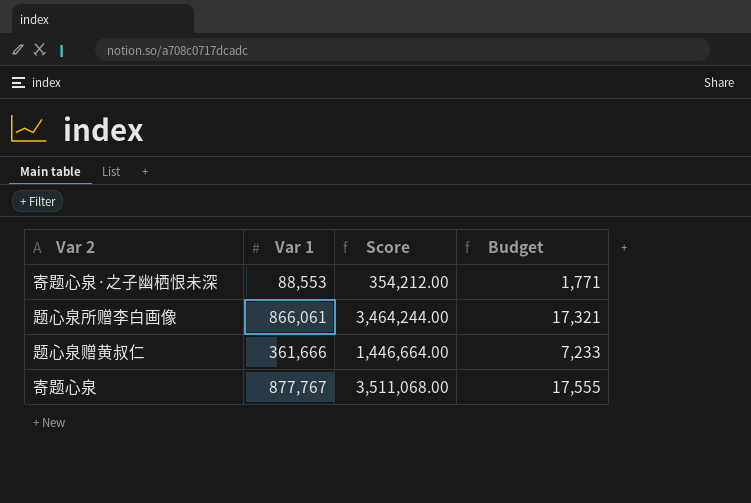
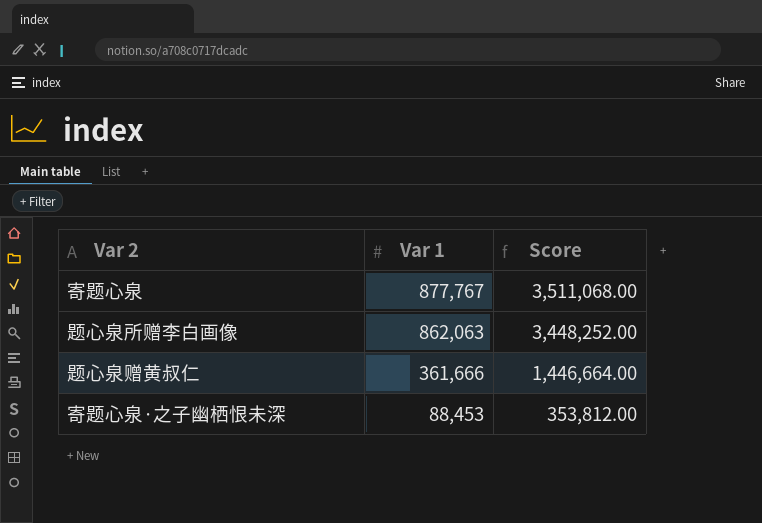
row order: none -> Var 1 descending
column Budget | formula: [Var 1] * 0.02 -> none
题心泉所赠李白画像 | Var 1: 866,061 -> 862,063
题心泉所赠李白画像 | Score: 3,464,244.00 -> 3,448,252.00
寄题心泉·之子幽栖恨未深 | Var 1: 88,553 -> 88,453
寄题心泉·之子幽栖恨未深 | Score: 354,212.00 -> 353,812.00

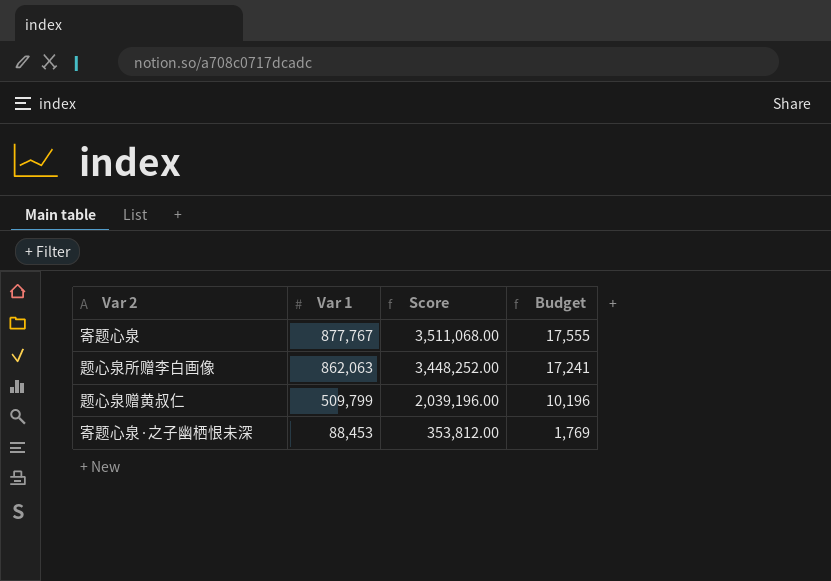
column Budget | formula: none -> [Var 1] * 0.02
题心泉赠黄叔仁 | Var 1: 361,666 -> 509,799
题心泉赠黄叔仁 | Score: 1,446,664.00 -> 2,039,196.00

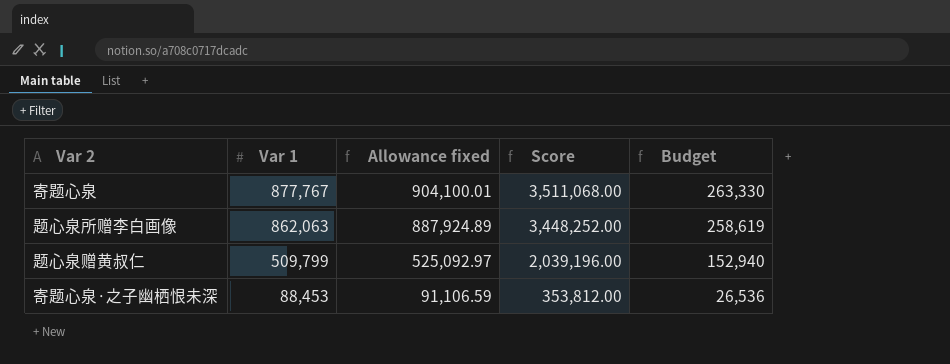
column Allowance fixed | formula: none -> [Var 1] * 1.03
column Budget | formula: [Var 1] * 0.02 -> [Var 1] * 0.3

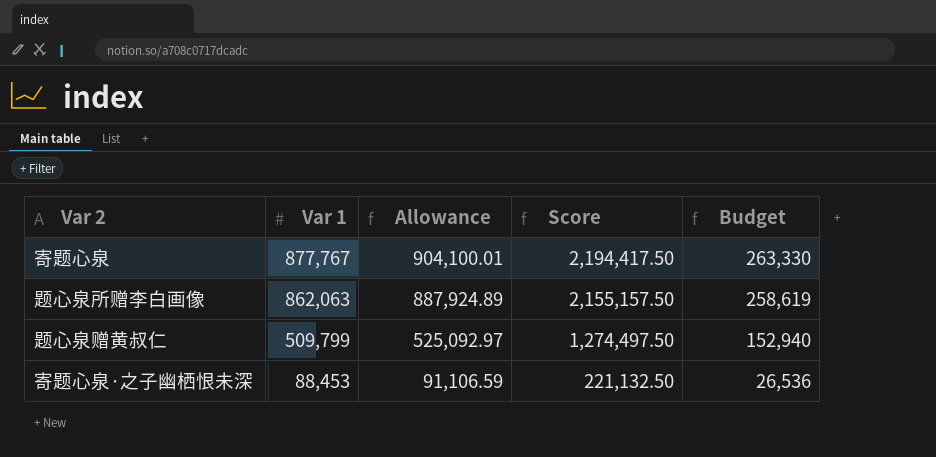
column name: Allowance fixed -> Allowance
column Score | formula: [Var 1] * 4 -> [Var 1] * 2.5

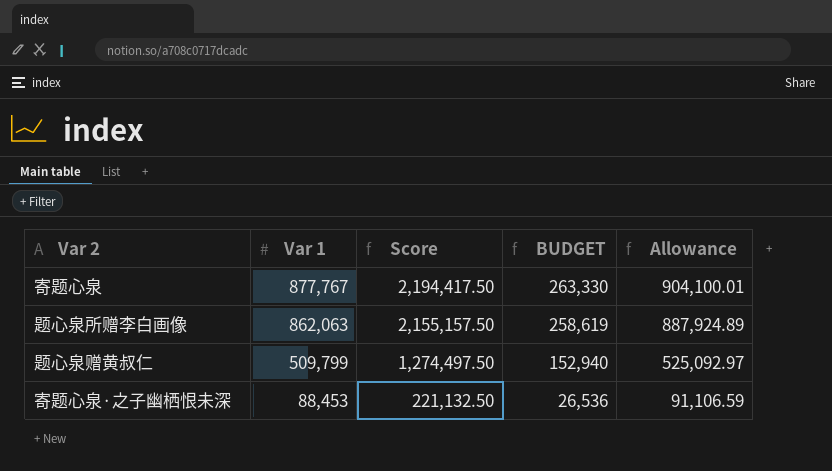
column name: Budget -> BUDGET
column Allowance | position: 3 -> 5

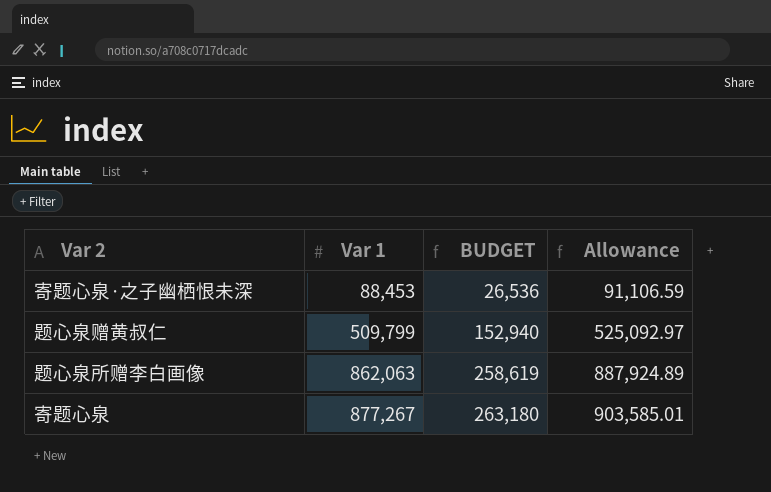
row order: Var 1 descending -> Var 1 ascending
column Score | formula: [Var 1] * 2.5 -> none
寄题心泉 | Var 1: 877,767 -> 877,267
寄题心泉 | BUDGET: 263,330 -> 263,180
寄题心泉 | Allowance: 904,100.01 -> 903,585.01

